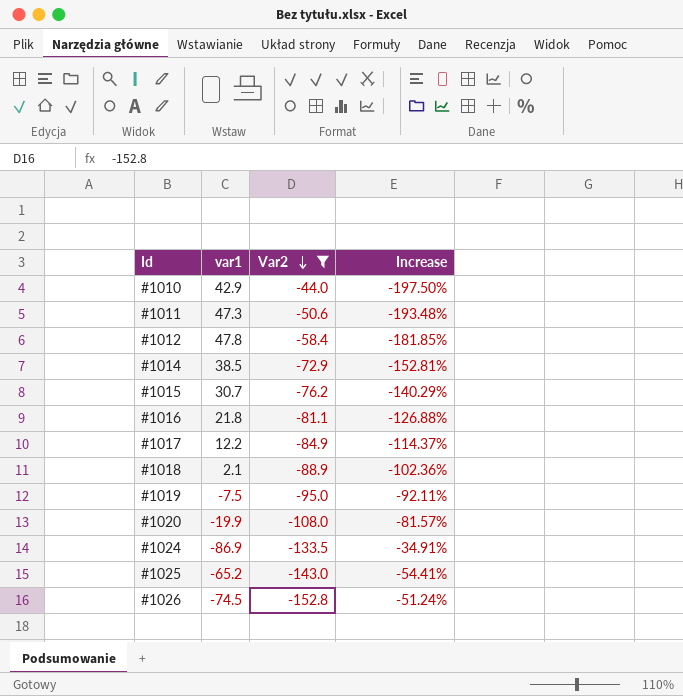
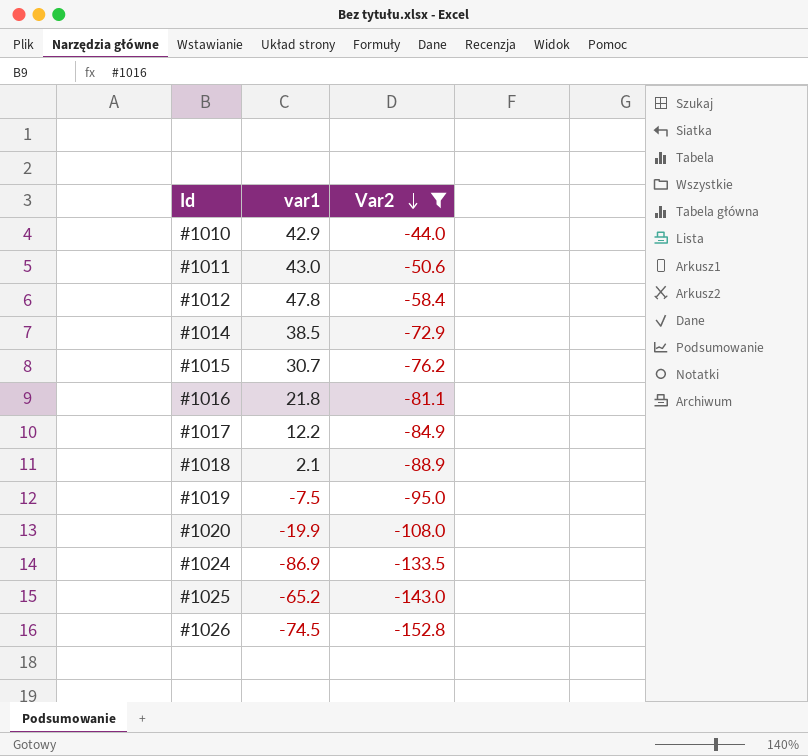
column Increase | formula: ([var1] - [Var2]) / [Var2] -> none
#1011 | var1: 47.3 -> 43.0

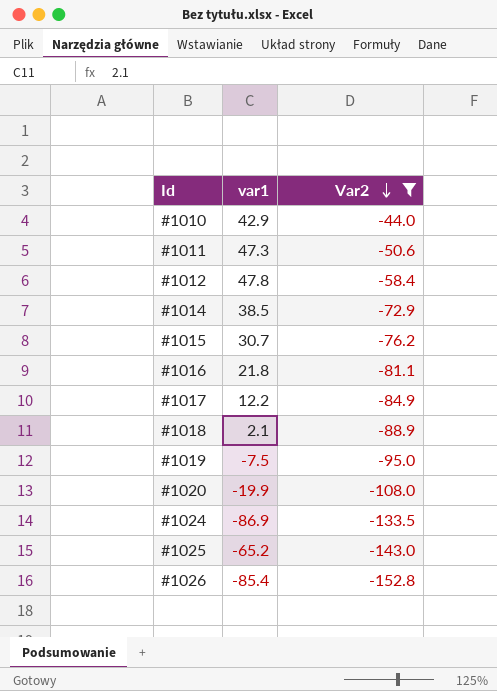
#1011 | var1: 43.0 -> 47.3
#1026 | var1: -74.5 -> -85.4

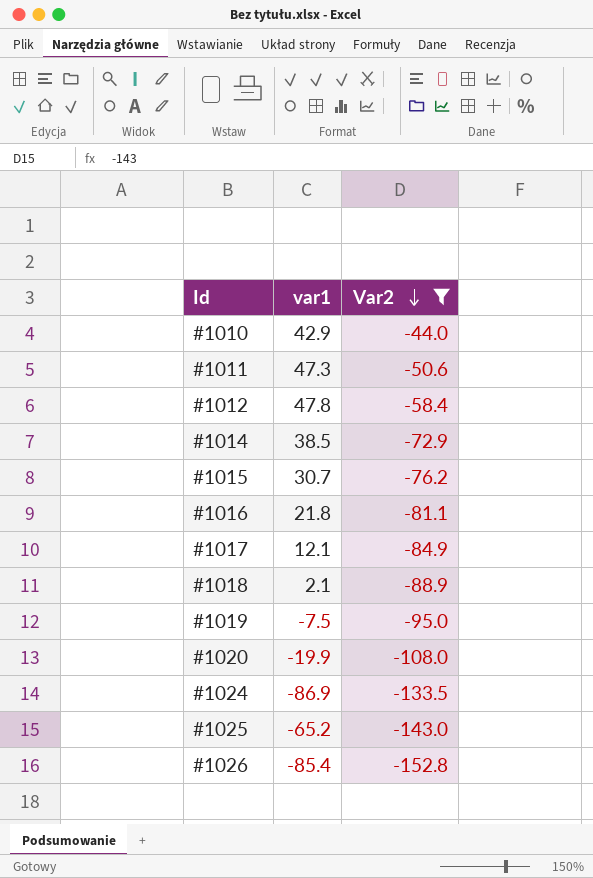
#1017 | var1: 12.2 -> 12.1

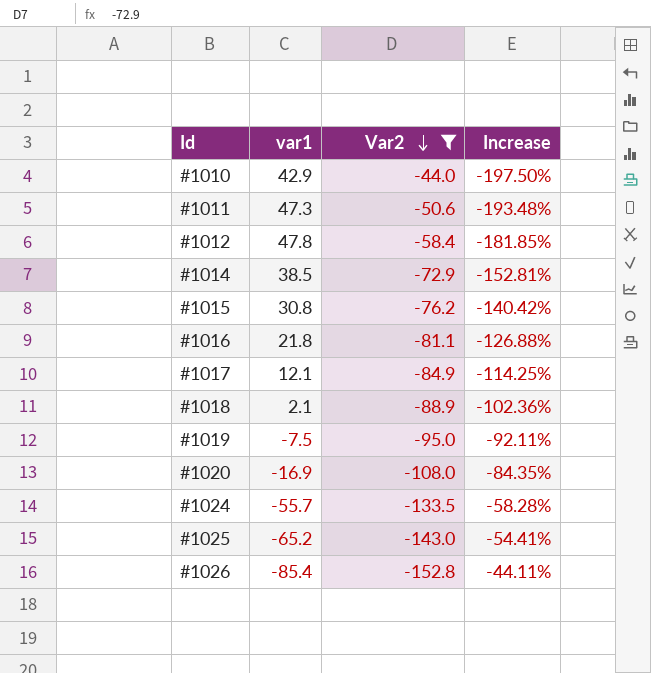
column Increase | formula: none -> ([var1] - [Var2]) / [Var2]
#1015 | var1: 30.7 -> 30.8
#1020 | var1: -19.9 -> -16.9
#1024 | var1: -86.9 -> -55.7

